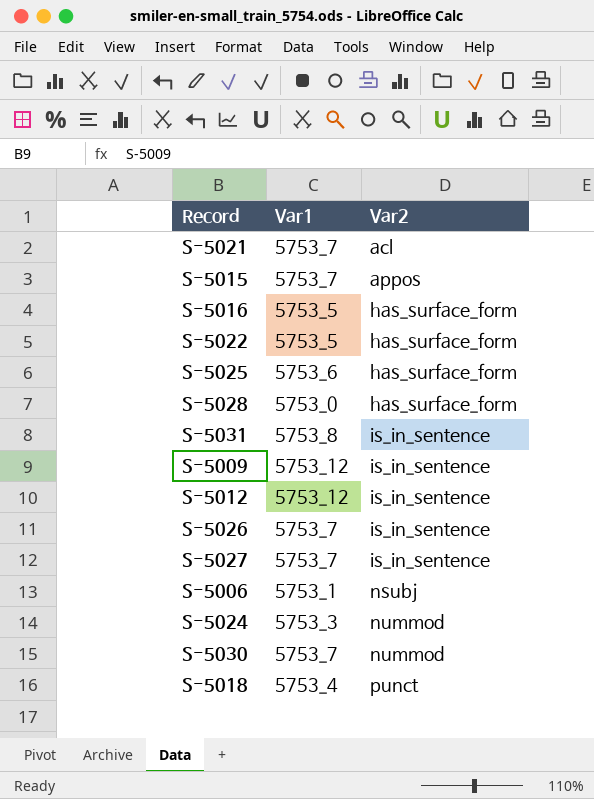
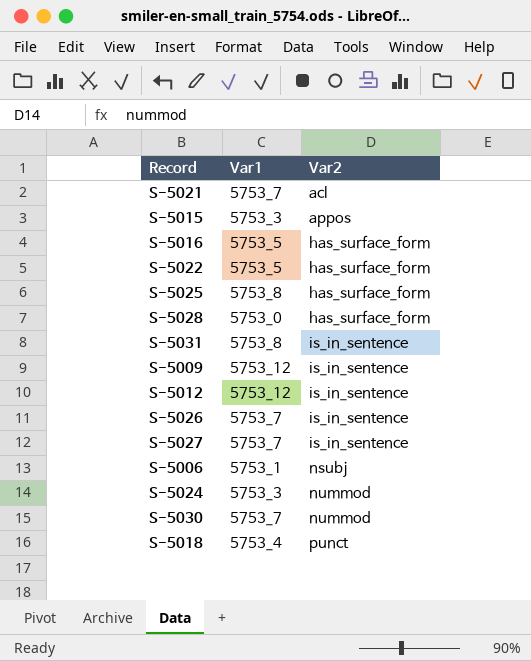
S-5015 | Var1: 5753_7 -> 5753_3
S-5025 | Var1: 5753_6 -> 5753_8

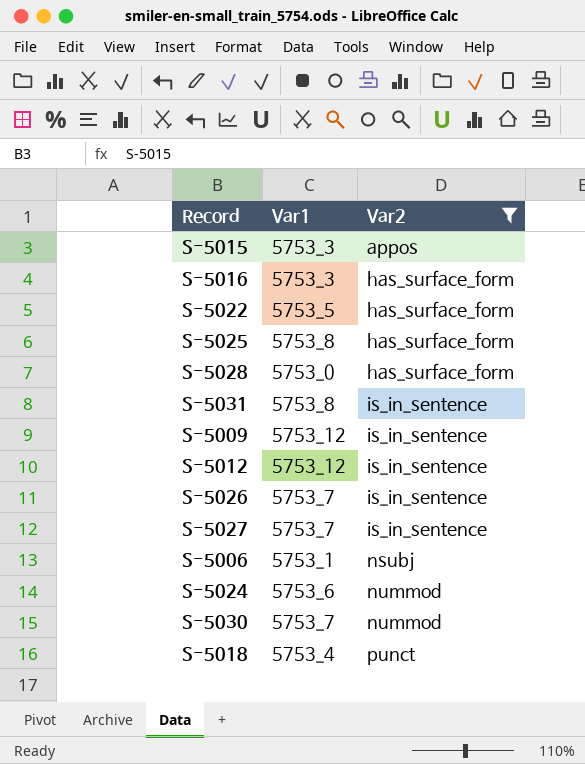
filter: none -> Var2 != acl
S-5016 | Var1: 5753_5 -> 5753_3
S-5024 | Var1: 5753_3 -> 5753_6

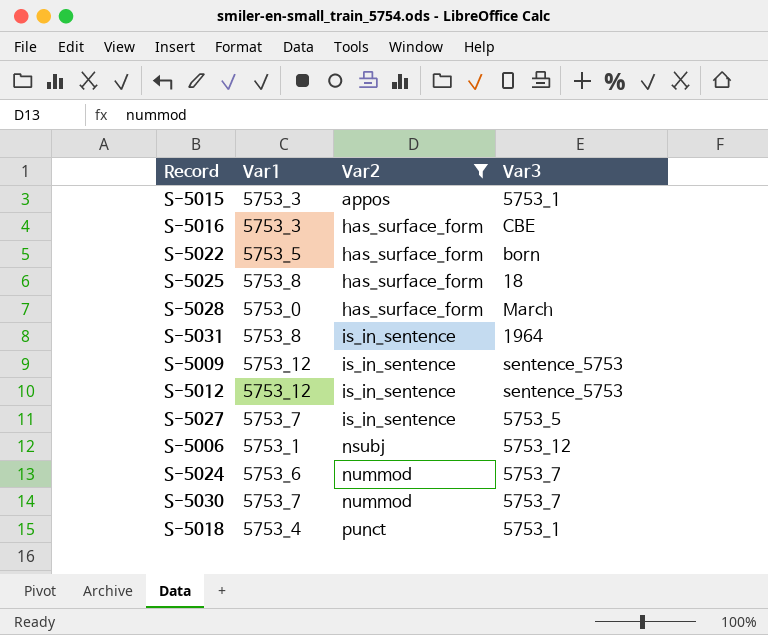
column Var3 | position: none -> 4
row S-5026: 5753_7 | is_in_sentence -> none

